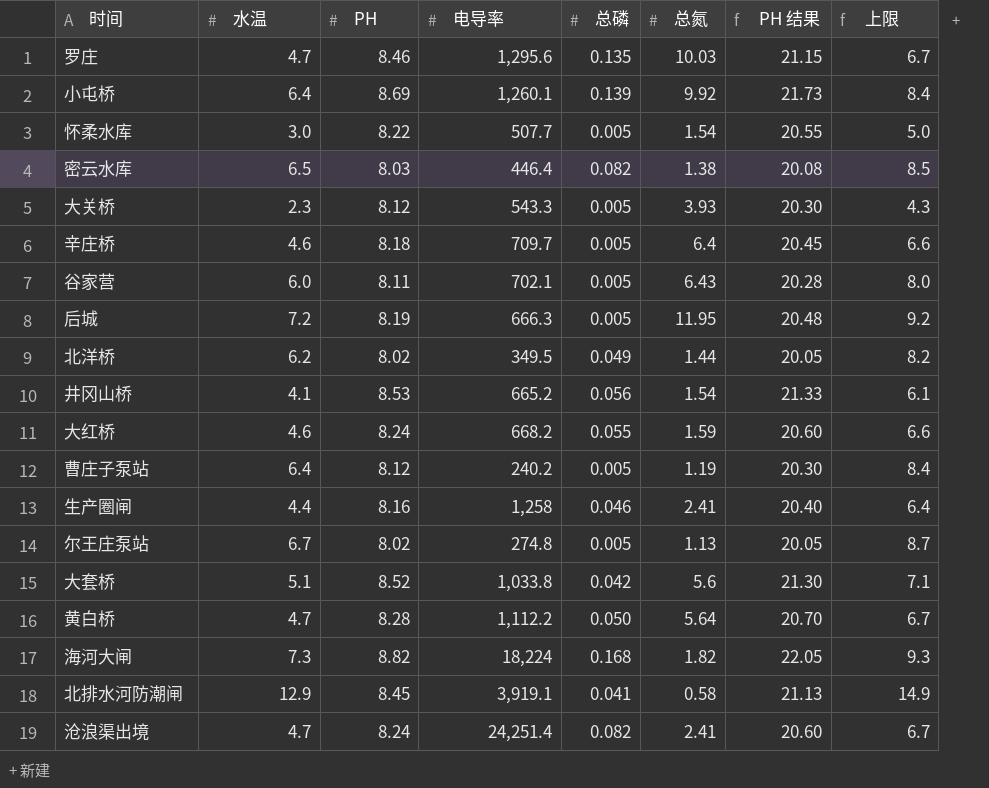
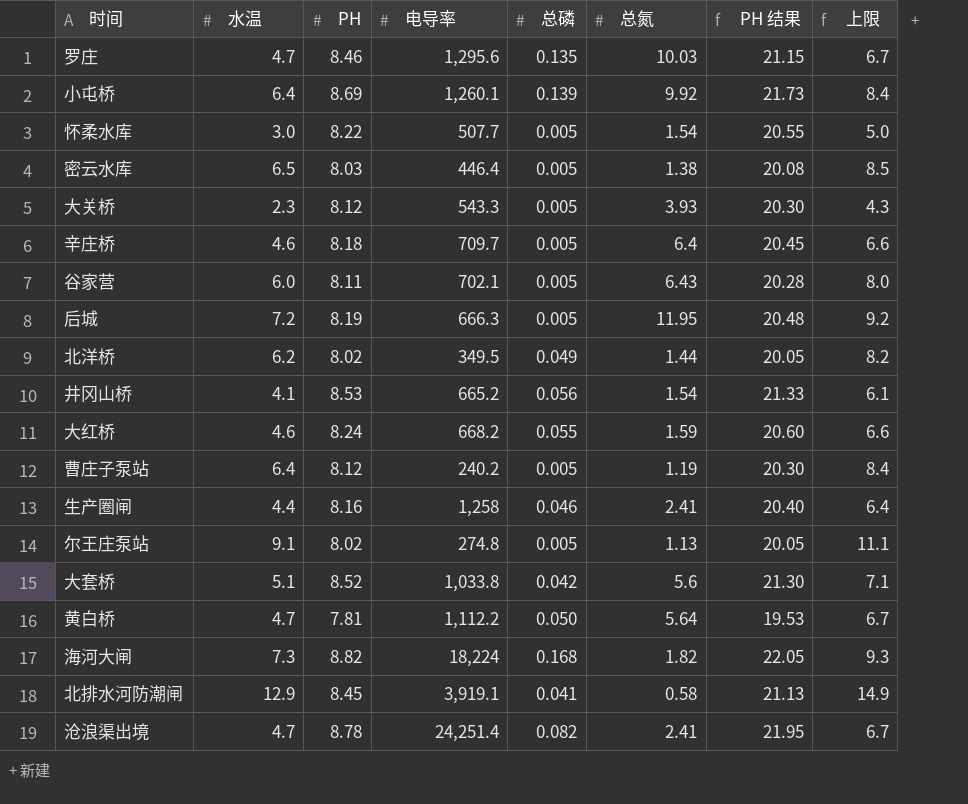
密云水库 | 总磷: 0.082 -> 0.005
尔王庄泵站 | 水温: 6.7 -> 9.1
尔王庄泵站 | 上限: 8.7 -> 11.1
黄白桥 | PH: 8.28 -> 7.81
黄白桥 | PH 结果: 20.70 -> 19.53
沧浪渠出境 | PH: 8.24 -> 8.78
沧浪渠出境 | PH 结果: 20.60 -> 21.95

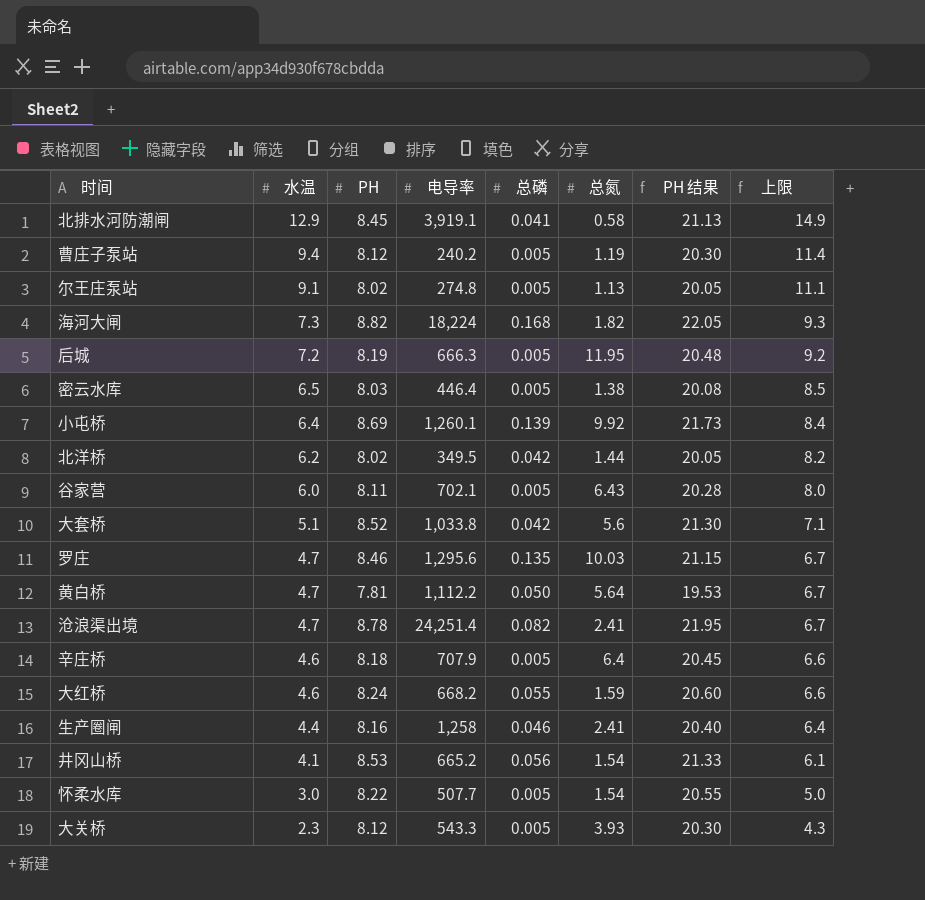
row order: none -> 水温 descending
曹庄子泵站 | 水温: 6.4 -> 9.4
曹庄子泵站 | 上限: 8.4 -> 11.4
北洋桥 | 总磷: 0.049 -> 0.042
辛庄桥 | 电导率: 709.7 -> 707.9

